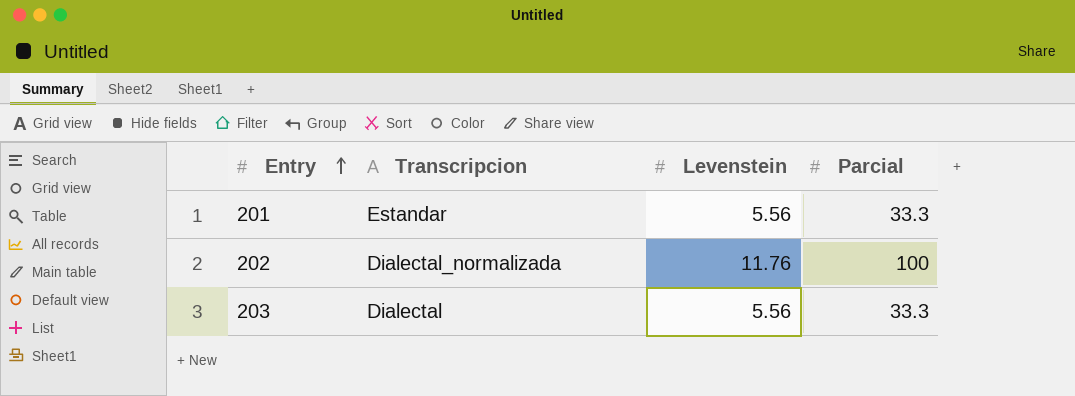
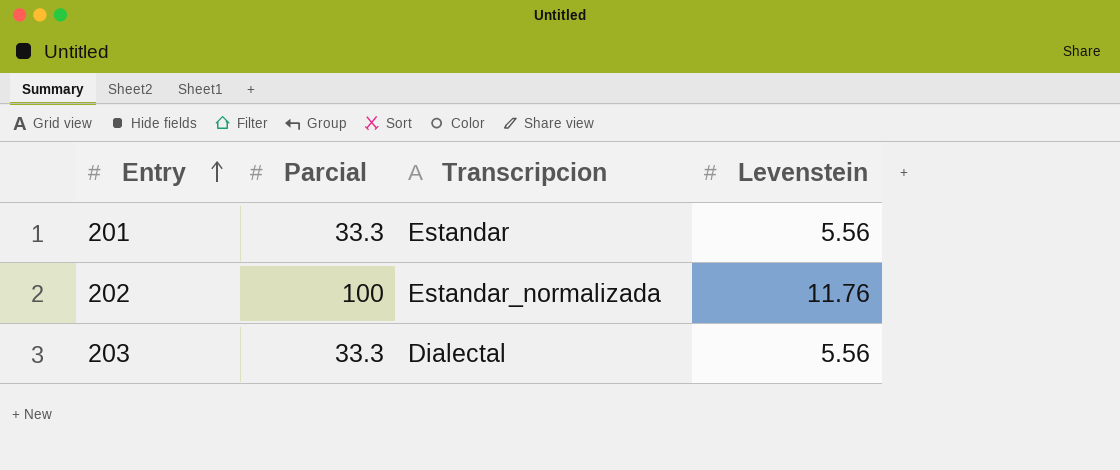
column Parcial | position: 4 -> 2
202 | Transcripcion: Dialectal_normalizada -> Estandar_normalizada

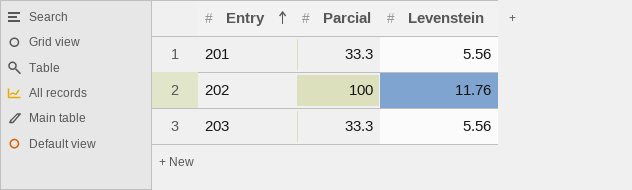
column Transcripcion | position: 3 -> none

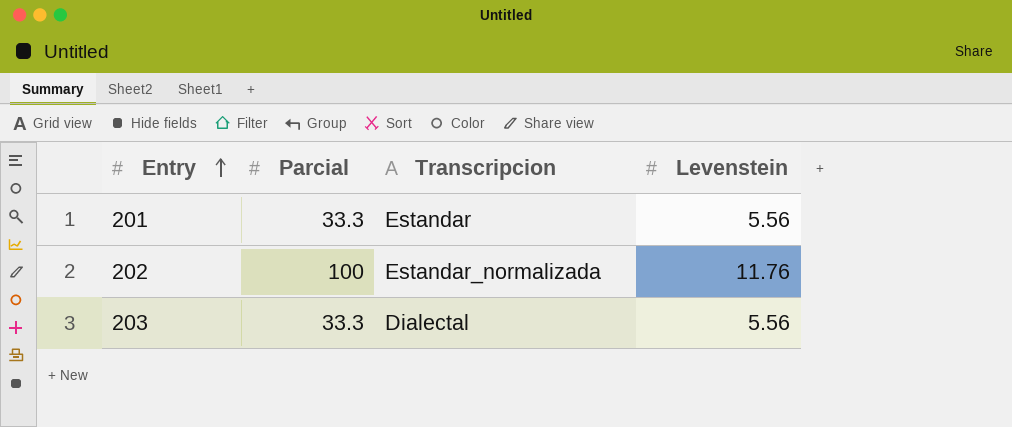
column Transcripcion | position: none -> 3

